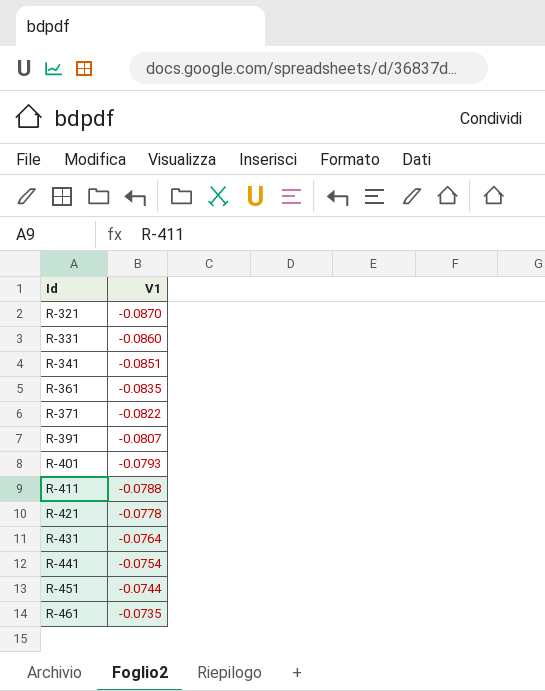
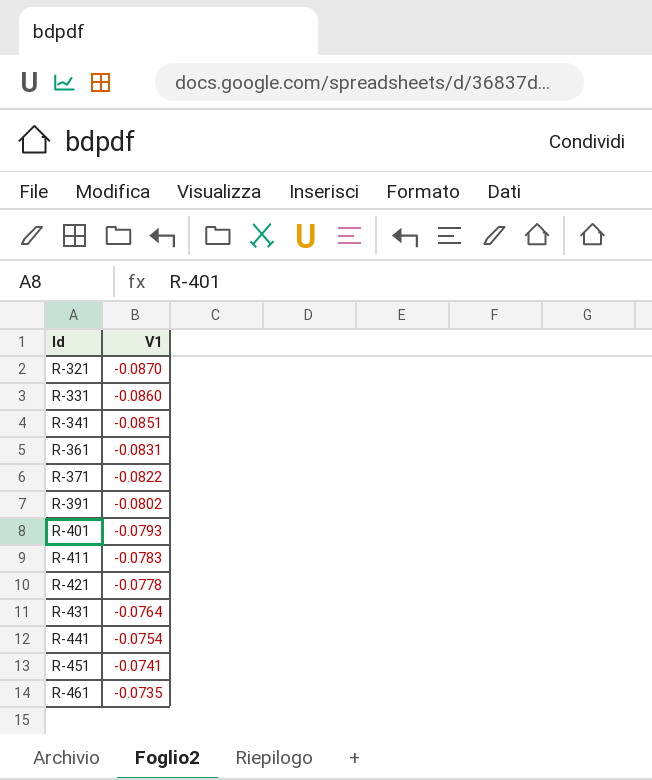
R-361 | V1: -0.0835 -> -0.0831
R-391 | V1: -0.0807 -> -0.0802
R-411 | V1: -0.0788 -> -0.0783
R-451 | V1: -0.0744 -> -0.0741

